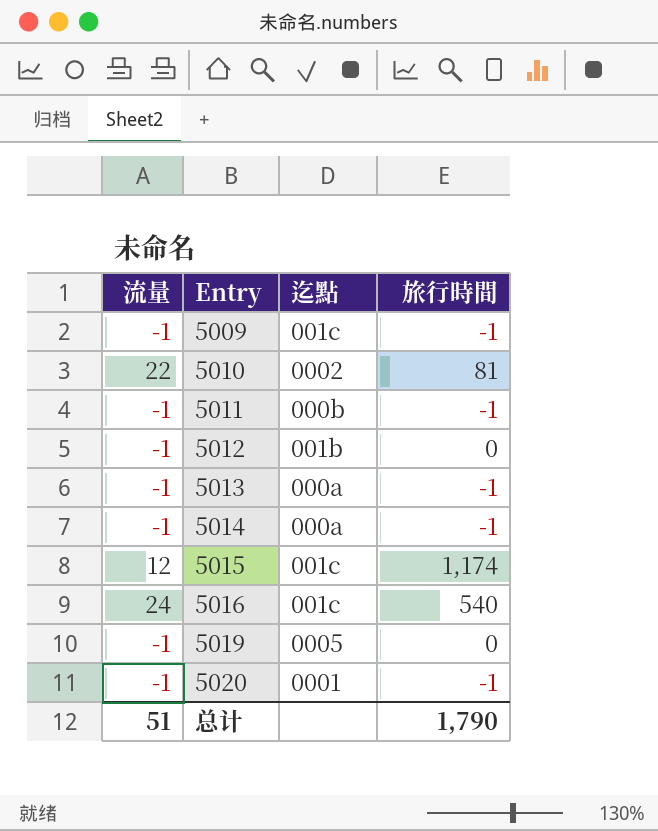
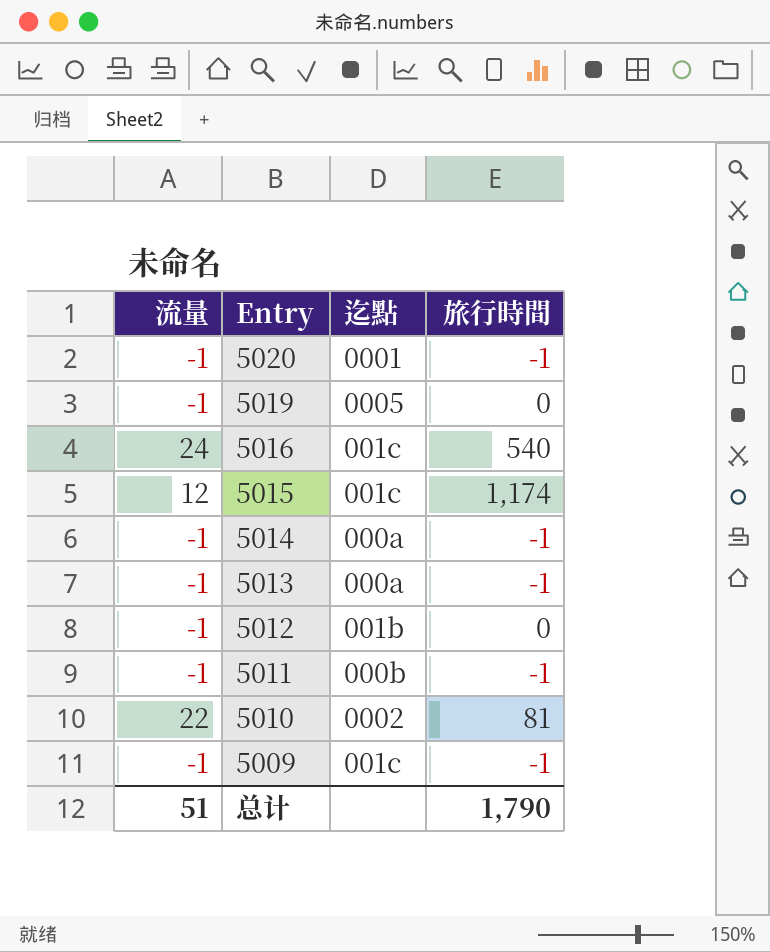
row order: Entry ascending -> Entry descending

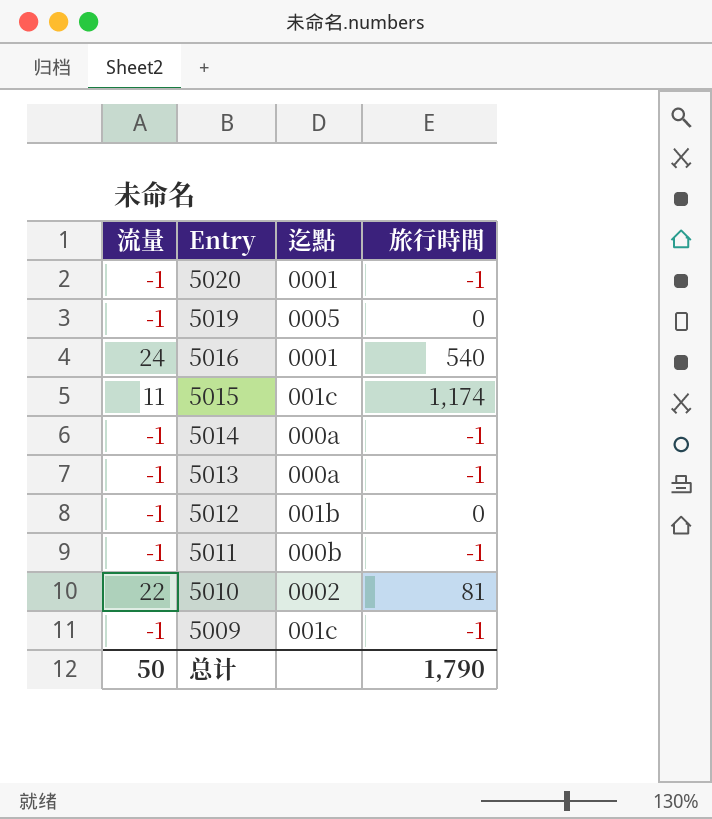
5016 | 迄點: 001c -> 0001
5015 | 流量: 12 -> 11
总计 | 流量: 51 -> 50

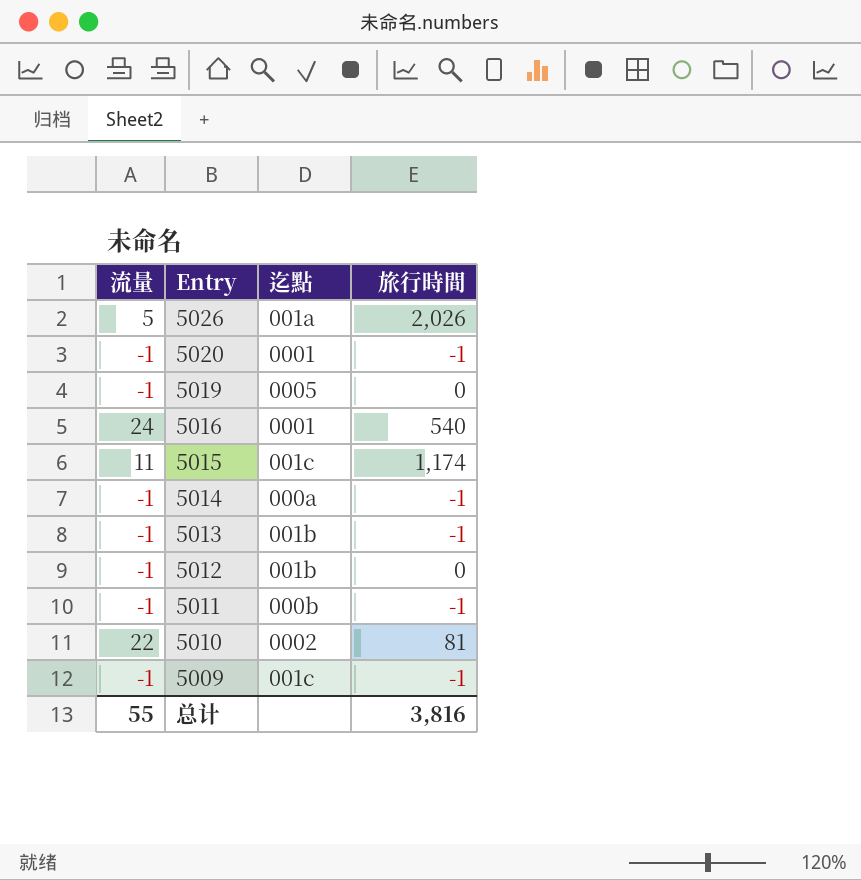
row 5026: none -> 5 | 001a | 2,026
5013 | 迄點: 000a -> 001b
总计 | 流量: 50 -> 55
总计 | 旅行時間: 1,790 -> 3,816

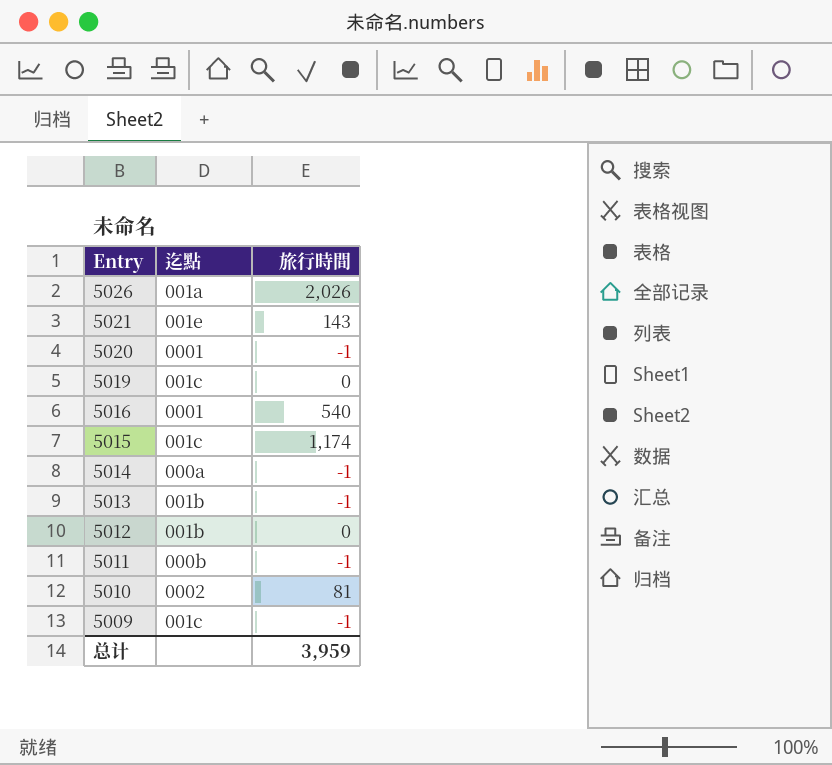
column 流量 | position: 1 -> none
row 5021: none -> 001e | 143
5019 | 迄點: 0005 -> 001c
总计 | 旅行時間: 3,816 -> 3,959

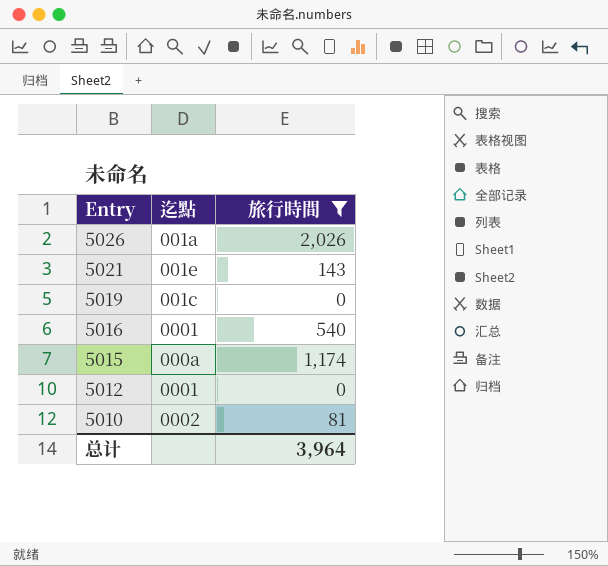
filter: none -> 旅行時間 != -1
5015 | 迄點: 001c -> 000a
5012 | 迄點: 001b -> 0001
总计 | 旅行時間: 3,959 -> 3,964

